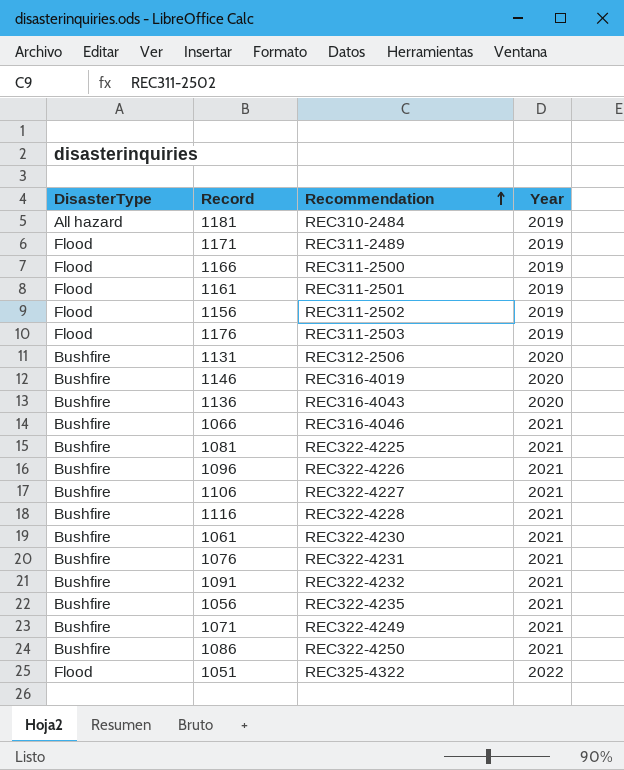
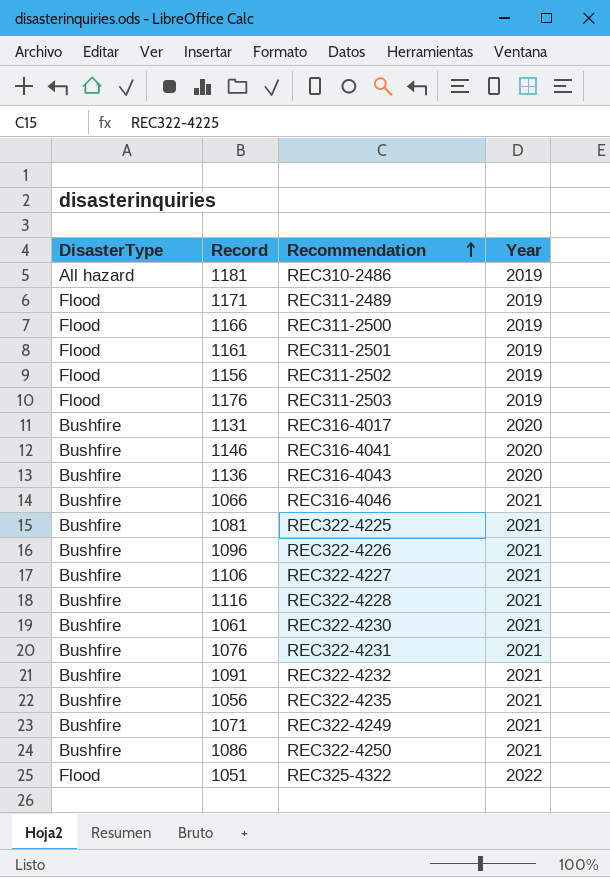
1181 | Recommendation: REC310-2484 -> REC310-2486
1131 | Recommendation: REC312-2506 -> REC316-4017
1146 | Recommendation: REC316-4019 -> REC316-4041

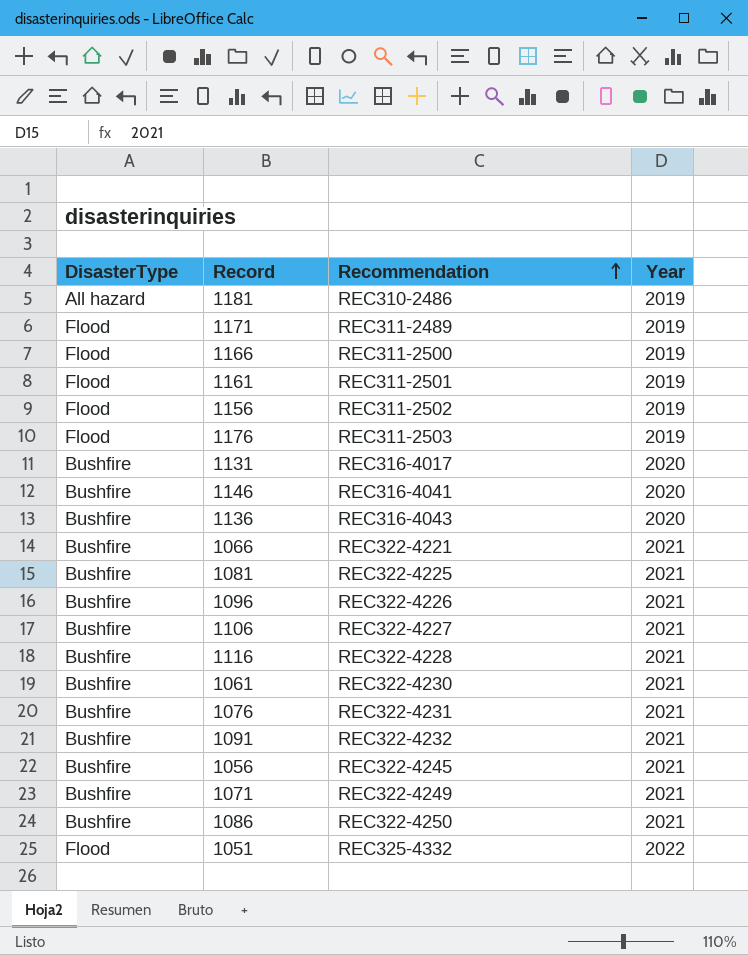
1066 | Recommendation: REC316-4046 -> REC322-4221
1056 | Recommendation: REC322-4235 -> REC322-4245
1051 | Recommendation: REC325-4322 -> REC325-4332

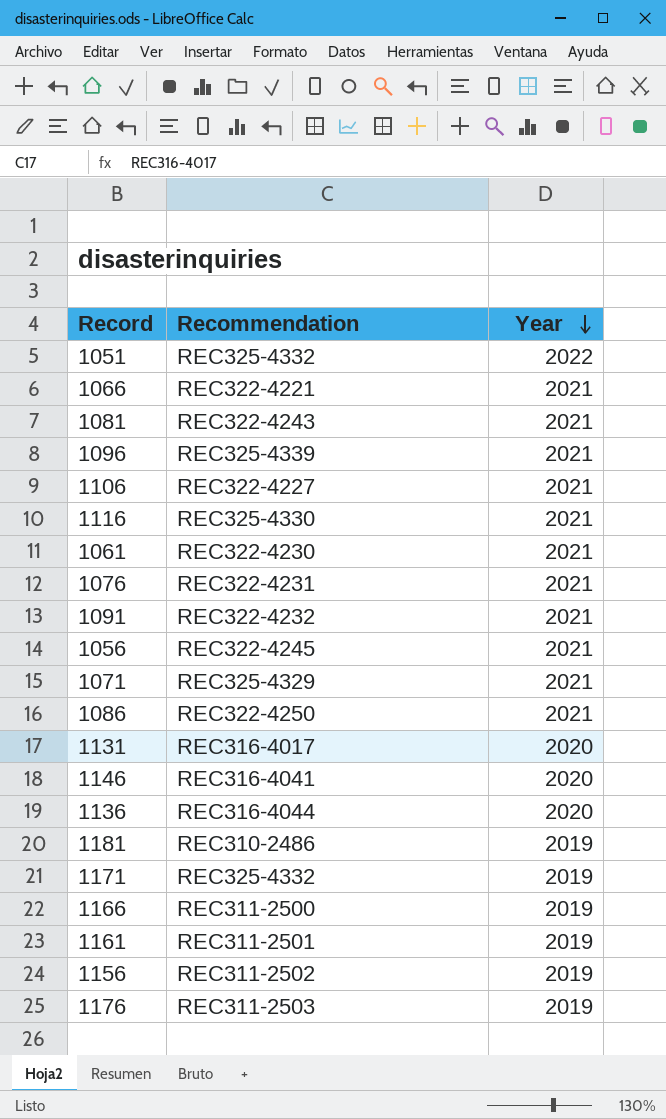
row order: Recommendation ascending -> Year descending
column DisasterType | position: 1 -> none
1081 | Recommendation: REC322-4225 -> REC322-4243
1096 | Recommendation: REC322-4226 -> REC325-4339
1116 | Recommendation: REC322-4228 -> REC325-4330
1071 | Recommendation: REC322-4249 -> REC325-4329
1136 | Recommendation: REC316-4043 -> REC316-4044
1171 | Recommendation: REC311-2489 -> REC325-4332

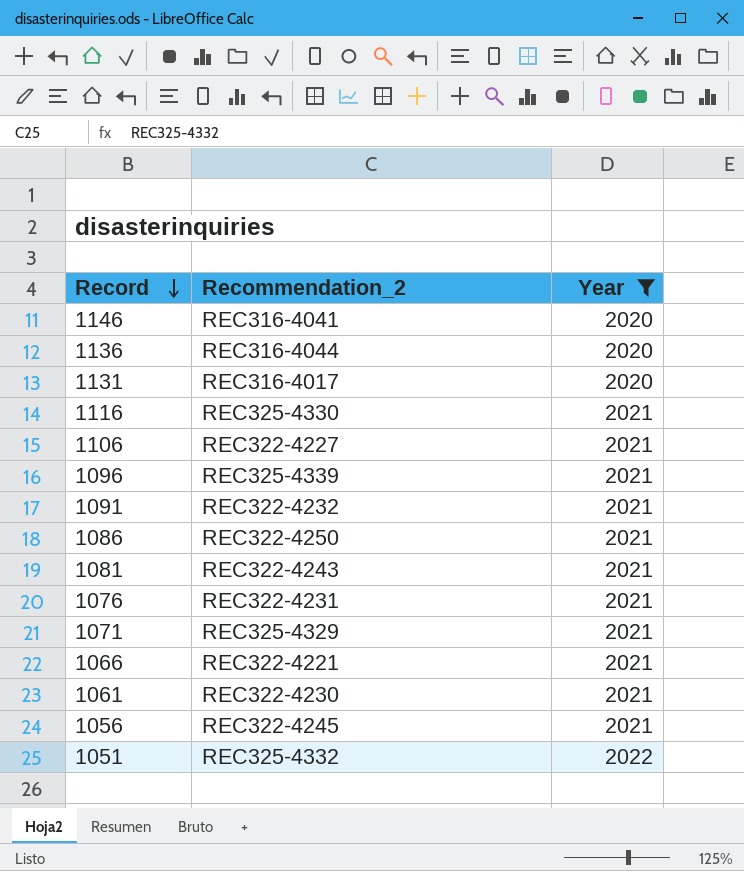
filter: none -> Year != 2019
row order: Year descending -> Record descending
column name: Recommendation -> Recommendation_2

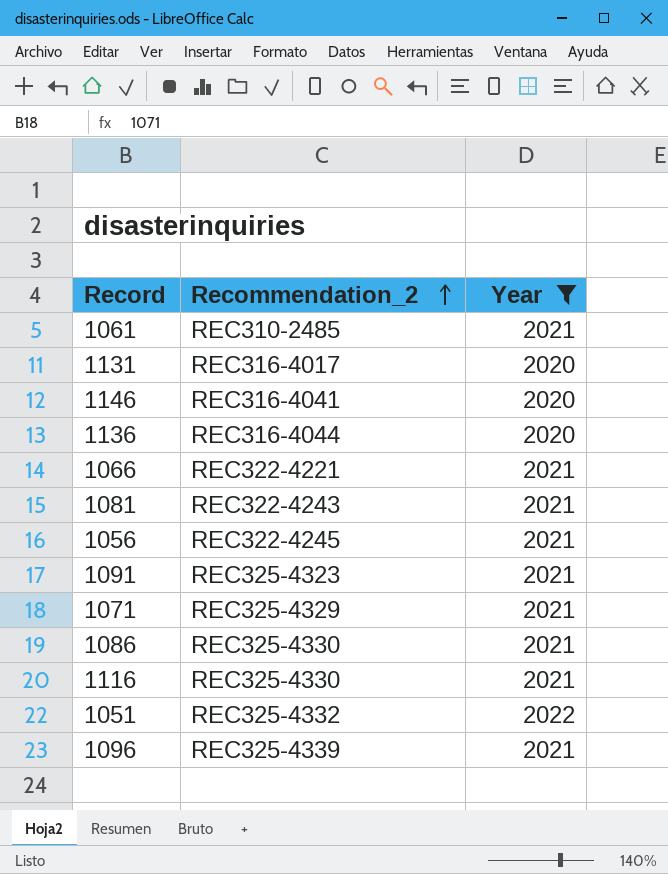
row order: Record descending -> Recommendation_2 ascending
row 1106: REC322-4227 | 2021 -> none
row 1076: REC322-4231 | 2021 -> none
1061 | Recommendation_2: REC322-4230 -> REC310-2485
1091 | Recommendation_2: REC322-4232 -> REC325-4323
1086 | Recommendation_2: REC322-4250 -> REC325-4330

